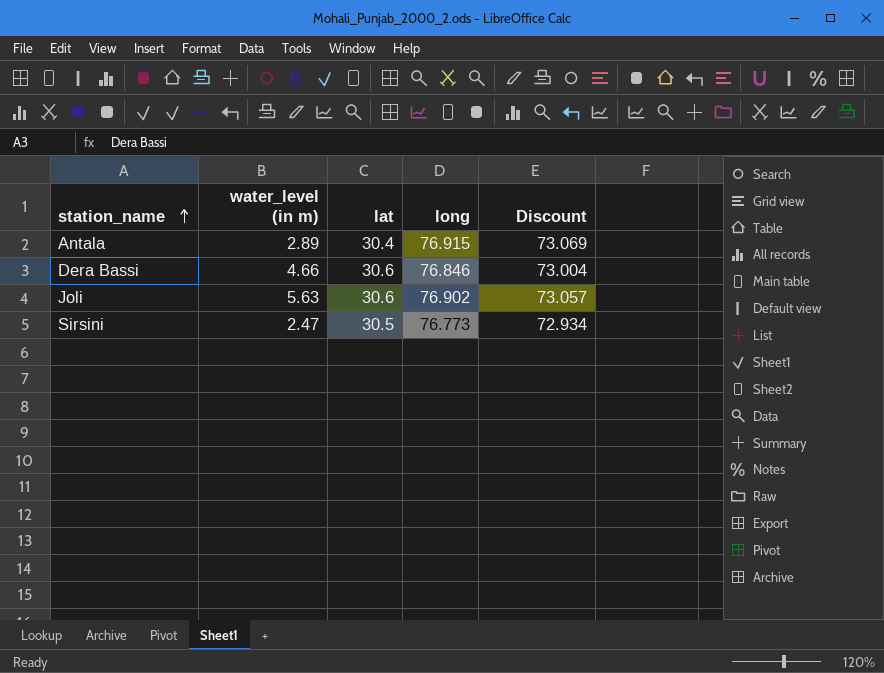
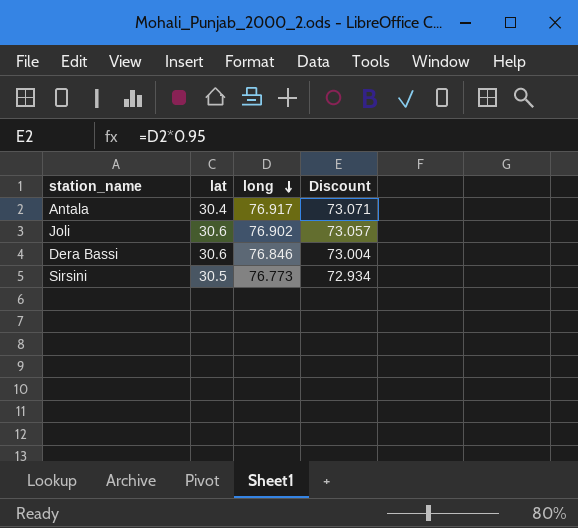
row order: station_name ascending -> long descending
column water_level (in m) | position: 2 -> none
Antala | long: 76.915 -> 76.917
Antala | Discount: 73.069 -> 73.071

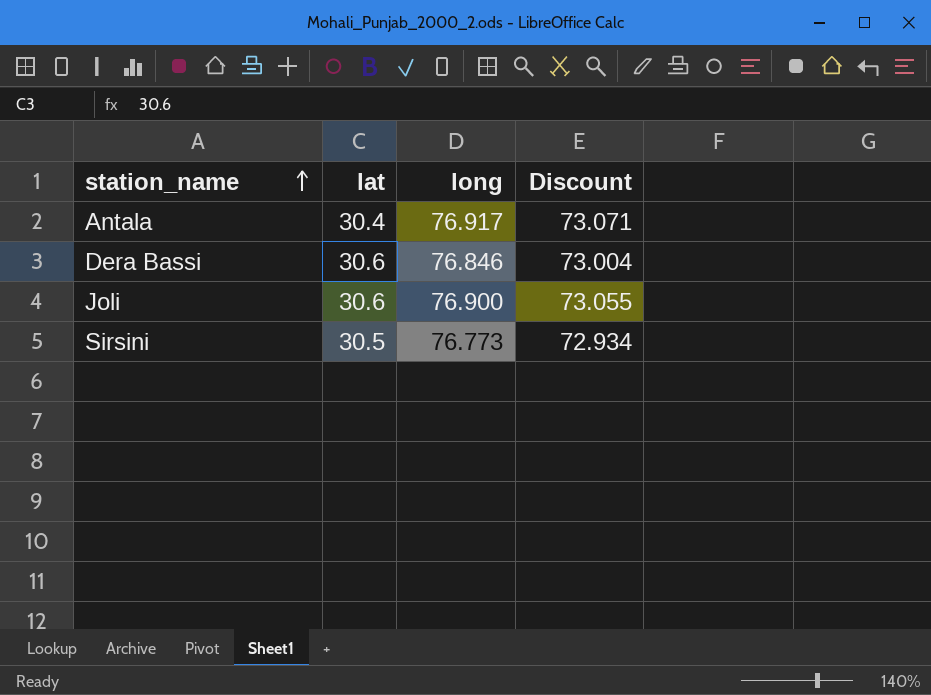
row order: long descending -> station_name ascending
Joli | long: 76.902 -> 76.900
Joli | Discount: 73.057 -> 73.055

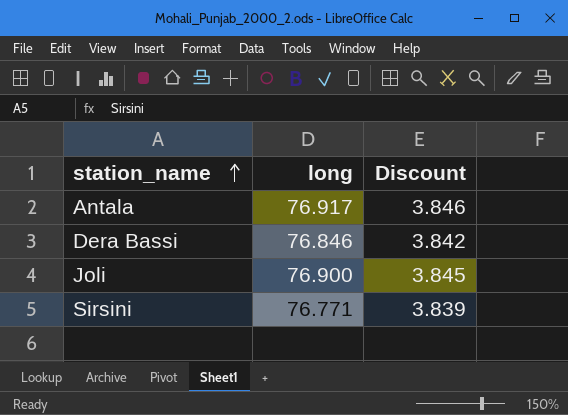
column lat | position: 2 -> none
column Discount | formula: [long] * 0.95 -> [long] * 0.05
Sirsini | long: 76.773 -> 76.771

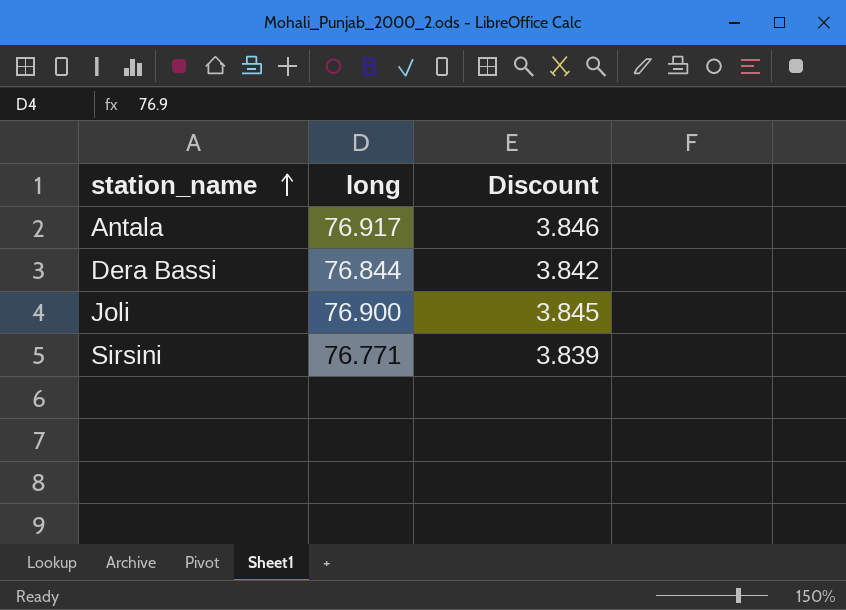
Dera Bassi | long: 76.846 -> 76.844

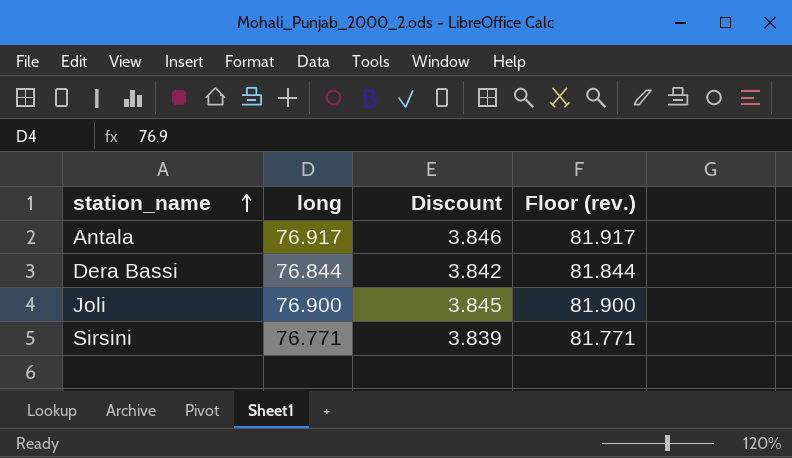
column Floor (rev.) | formula: none -> [long] + 5

